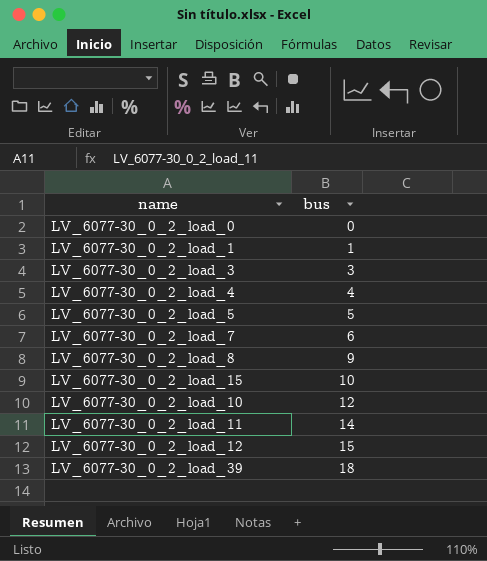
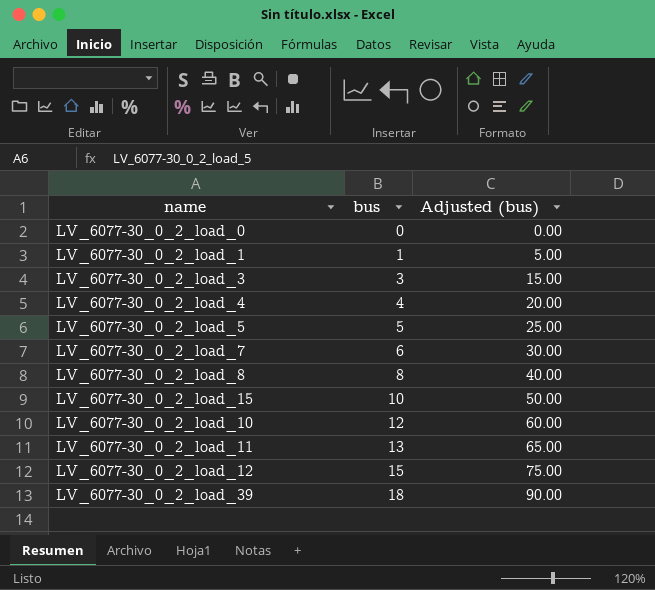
column Adjusted (bus) | formula: none -> [bus] * 5
LV_6077-30_0_2_load_8 | bus: 9 -> 8
LV_6077-30_0_2_load_11 | bus: 14 -> 13

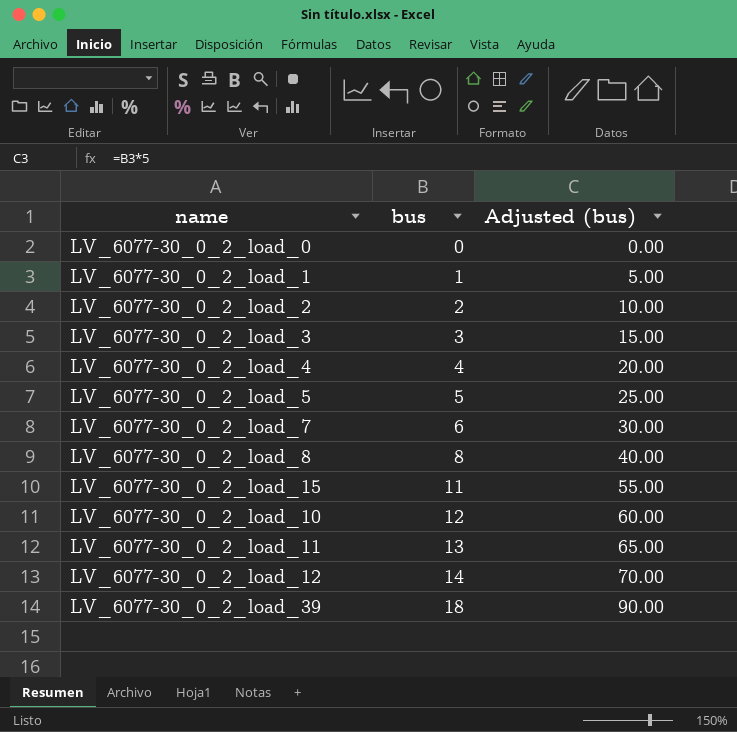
row LV_6077-30_0_2_load_2: none -> 2 | 10.00
LV_6077-30_0_2_load_15 | bus: 10 -> 11
LV_6077-30_0_2_load_15 | Adjusted (bus): 50.00 -> 55.00
LV_6077-30_0_2_load_12 | bus: 15 -> 14
LV_6077-30_0_2_load_12 | Adjusted (bus): 75.00 -> 70.00

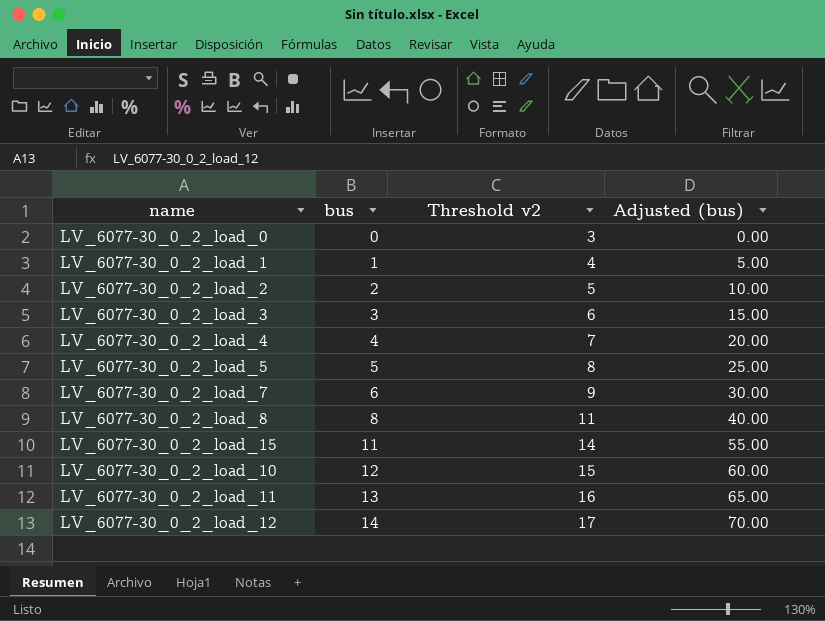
column Threshold v2 | formula: none -> [bus] + 3
row LV_6077-30_0_2_load_39: 18 | 90.00 -> none

